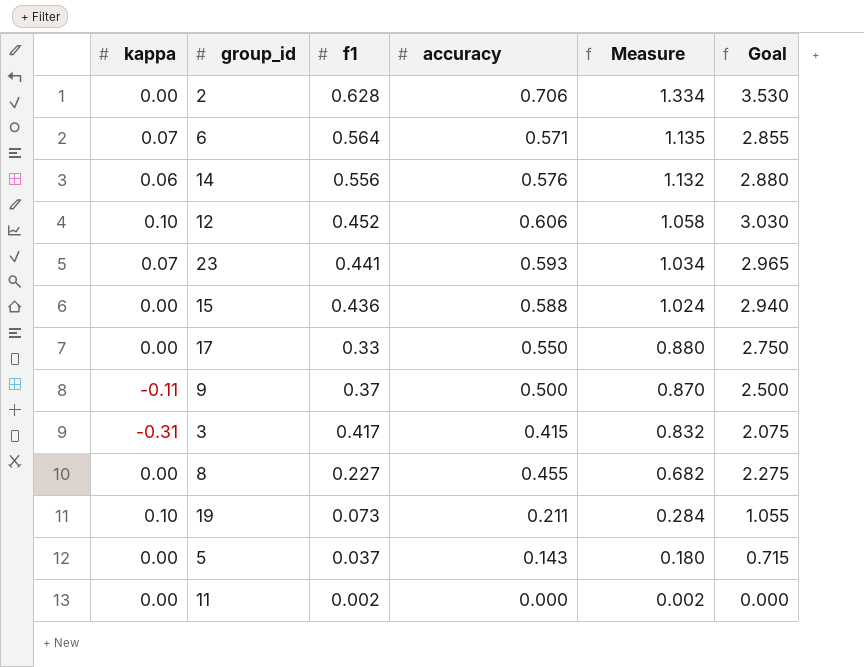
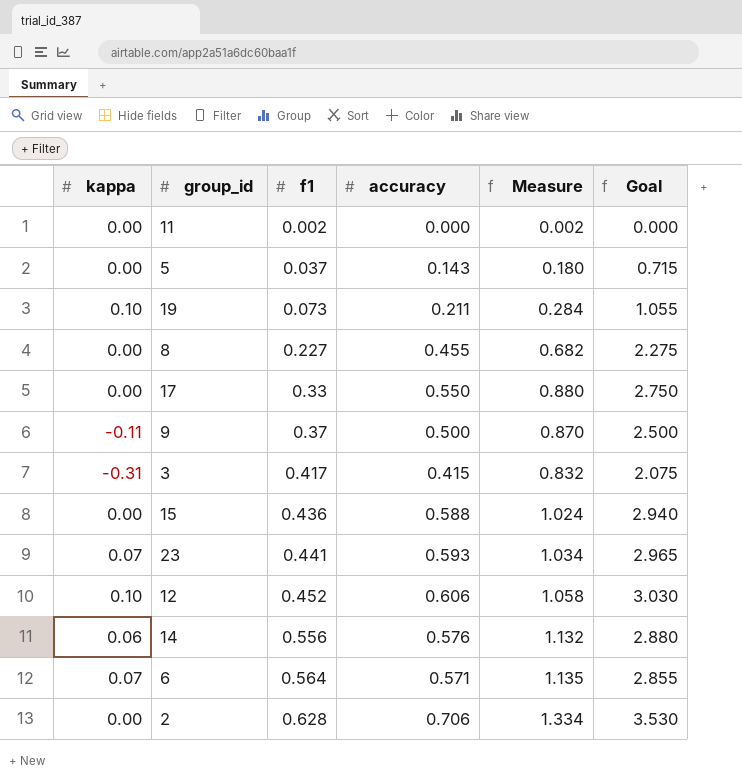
row order: Measure descending -> f1 ascending

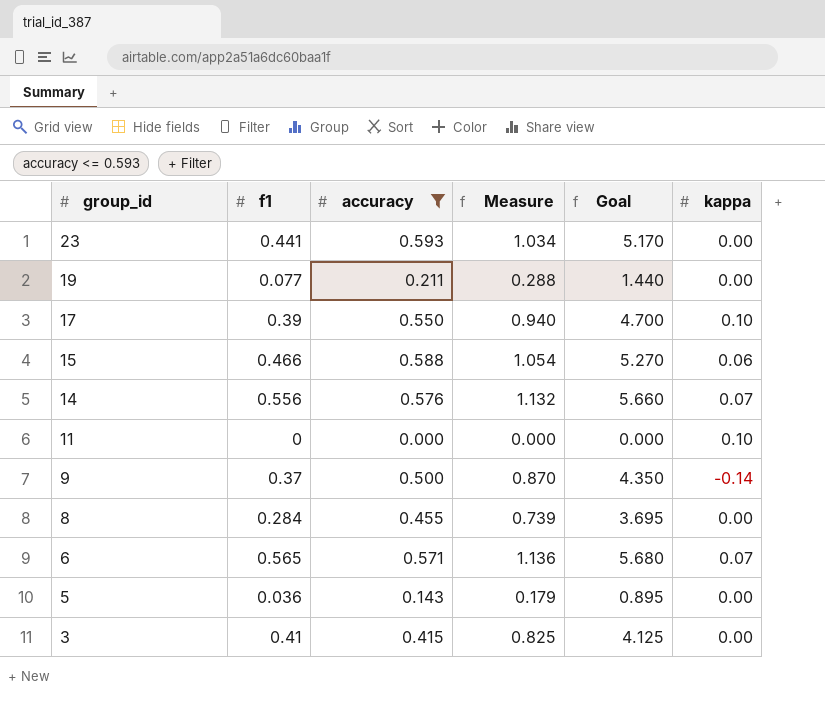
filter: none -> accuracy <= 0.593
row order: f1 ascending -> group_id descending
column Goal | formula: [accuracy] * 5 -> [Measure] * 5
column kappa | position: 1 -> 6
23 | kappa: 0.07 -> 0.00
19 | f1: 0.073 -> 0.077
19 | Measure: 0.284 -> 0.288
19 | kappa: 0.10 -> 0.00
17 | f1: 0.33 -> 0.39
17 | Measure: 0.880 -> 0.940
17 | kappa: 0.00 -> 0.10
15 | f1: 0.436 -> 0.466
15 | Measure: 1.024 -> 1.054
15 | kappa: 0.00 -> 0.06
14 | kappa: 0.06 -> 0.07
11 | f1: 0.002 -> 0
11 | Measure: 0.002 -> 0.000
11 | kappa: 0.00 -> 0.10
9 | kappa: -0.11 -> -0.14
8 | f1: 0.227 -> 0.284
8 | Measure: 0.682 -> 0.739
6 | f1: 0.564 -> 0.565
6 | Measure: 1.135 -> 1.136
5 | f1: 0.037 -> 0.036
5 | Measure: 0.180 -> 0.179
3 | f1: 0.417 -> 0.41
3 | Measure: 0.832 -> 0.825
3 | kappa: -0.31 -> 0.00

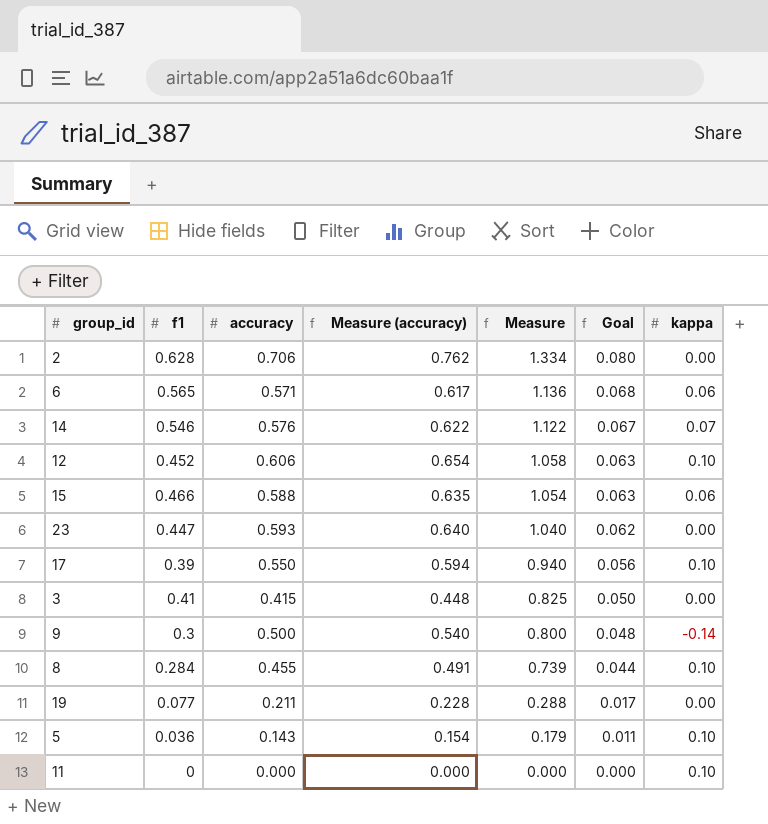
filter: accuracy <= 0.593 -> none
row order: group_id descending -> Measure descending
column Measure (accuracy) | formula: none -> [accuracy] * 1.08
column Goal | formula: [Measure] * 5 -> [Measure] * 0.06
6 | kappa: 0.07 -> 0.06
14 | f1: 0.556 -> 0.546
14 | Measure: 1.132 -> 1.122
23 | f1: 0.441 -> 0.447
23 | Measure: 1.034 -> 1.040
9 | f1: 0.37 -> 0.3
9 | Measure: 0.870 -> 0.800
8 | kappa: 0.00 -> 0.10
5 | kappa: 0.00 -> 0.10

